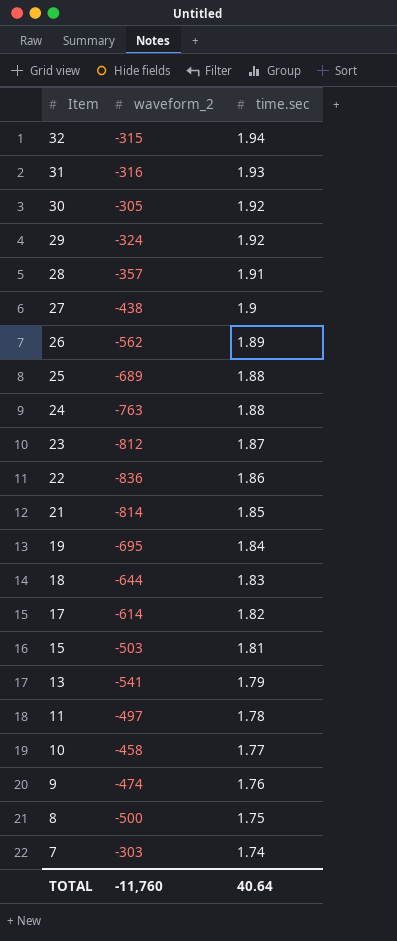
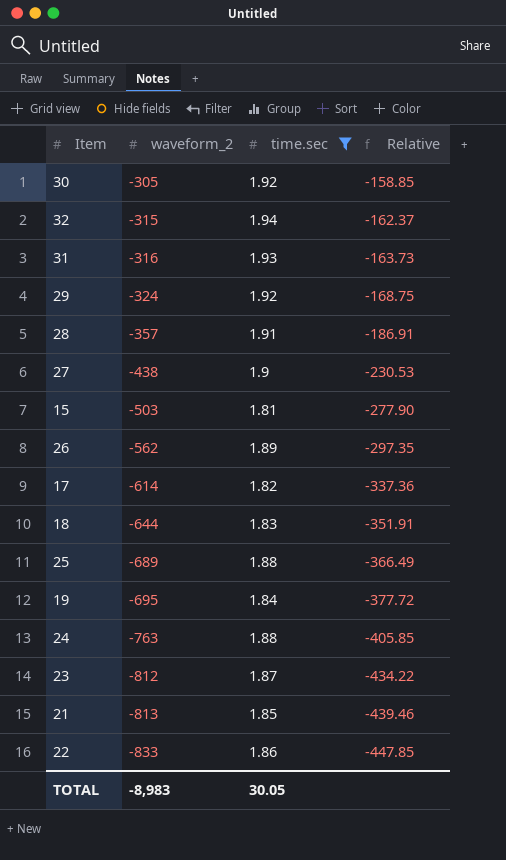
filter: none -> time.sec >= 1.81
row order: Item descending -> waveform_2 descending
column Relative | formula: none -> [waveform_2] / [time.sec]
21 | waveform_2: -814 -> -813
22 | waveform_2: -836 -> -833
TOTAL | waveform_2: -11,760 -> -8,983
TOTAL | time.sec: 40.64 -> 30.05

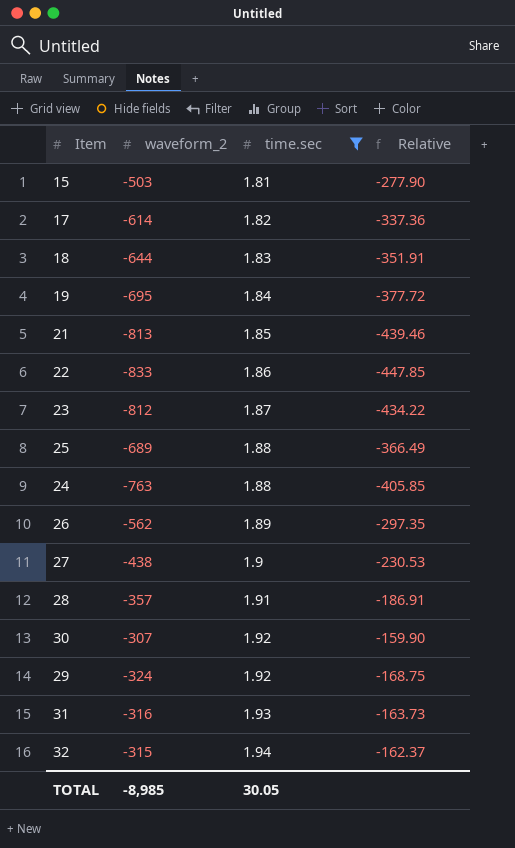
row order: waveform_2 descending -> time.sec ascending
30 | waveform_2: -305 -> -307
30 | Relative: -158.85 -> -159.90
TOTAL | waveform_2: -8,983 -> -8,985

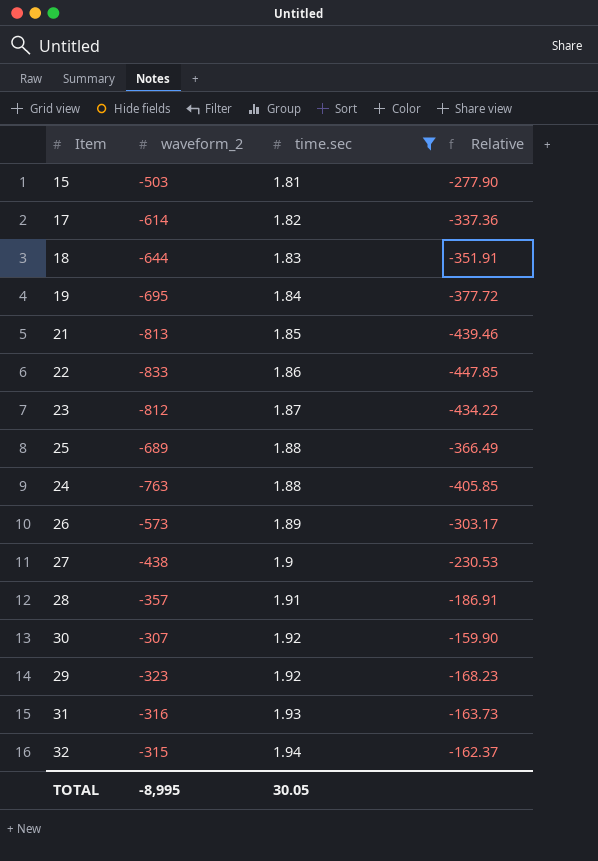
26 | waveform_2: -562 -> -573
26 | Relative: -297.35 -> -303.17
29 | waveform_2: -324 -> -323
29 | Relative: -168.75 -> -168.23
TOTAL | waveform_2: -8,985 -> -8,995

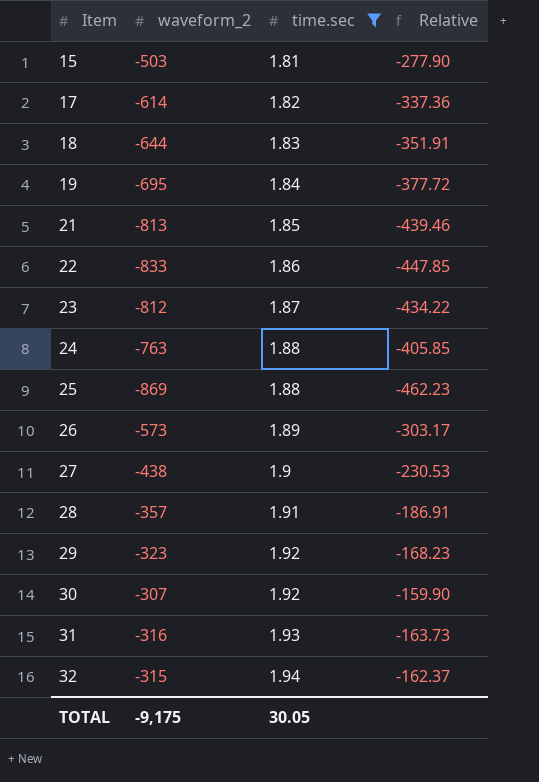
row order: time.sec ascending -> Item ascending
25 | waveform_2: -689 -> -869
25 | Relative: -366.49 -> -462.23
TOTAL | waveform_2: -8,995 -> -9,175

